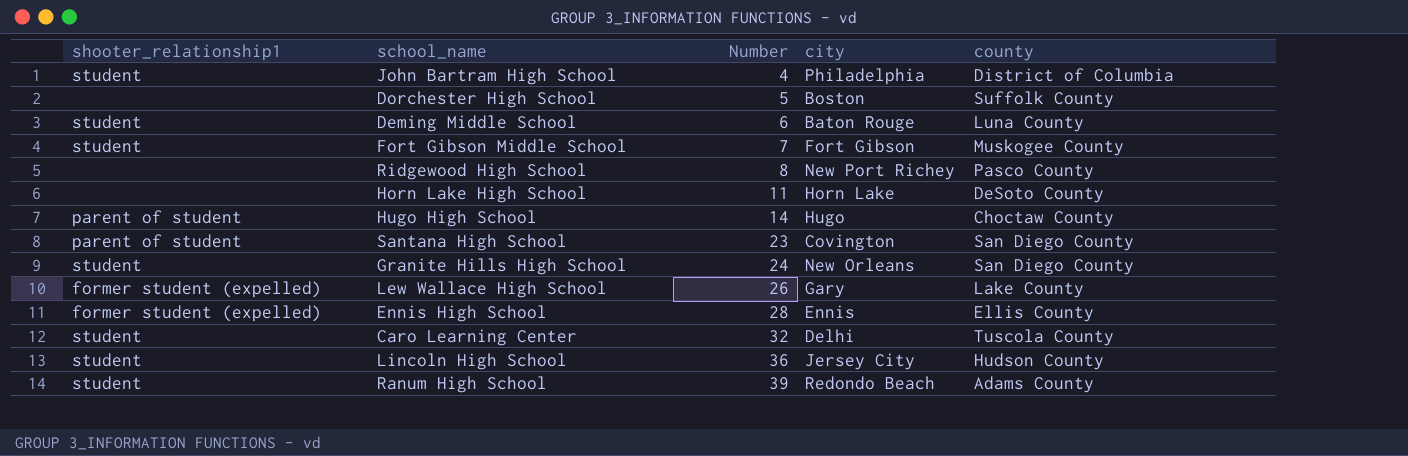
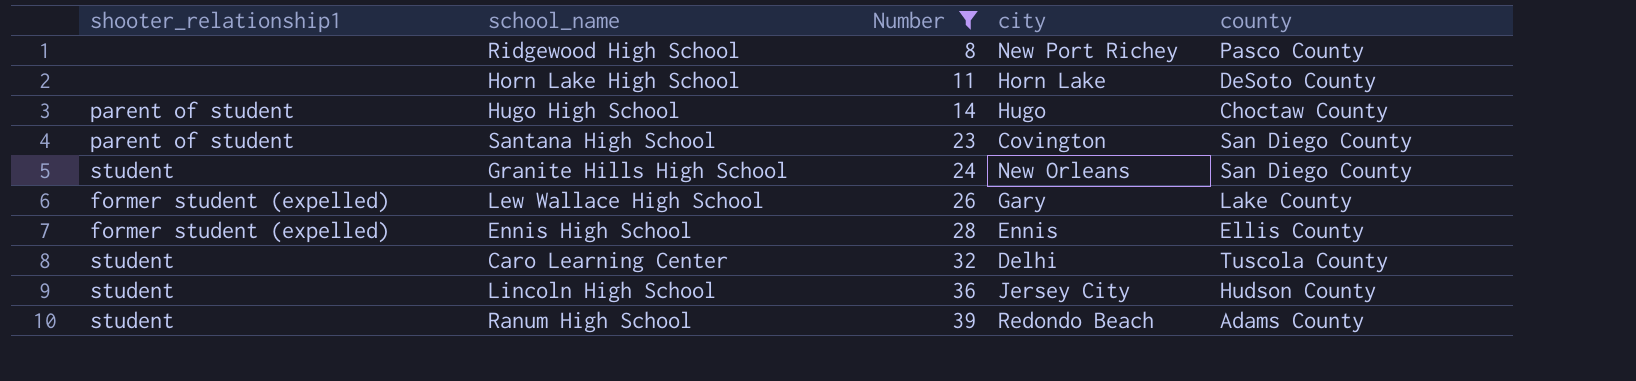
filter: none -> Number >= 8

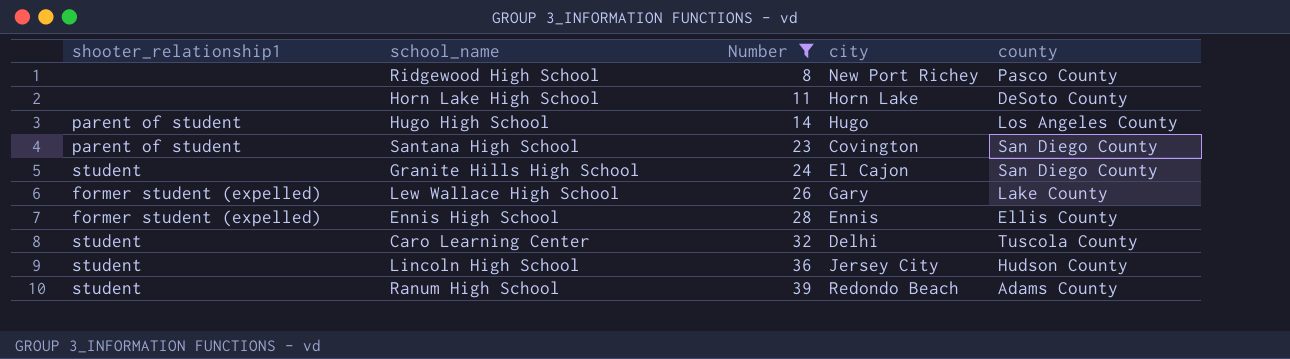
Hugo High School | county: Choctaw County -> Los Angeles County
Granite Hills High School | city: New Orleans -> El Cajon

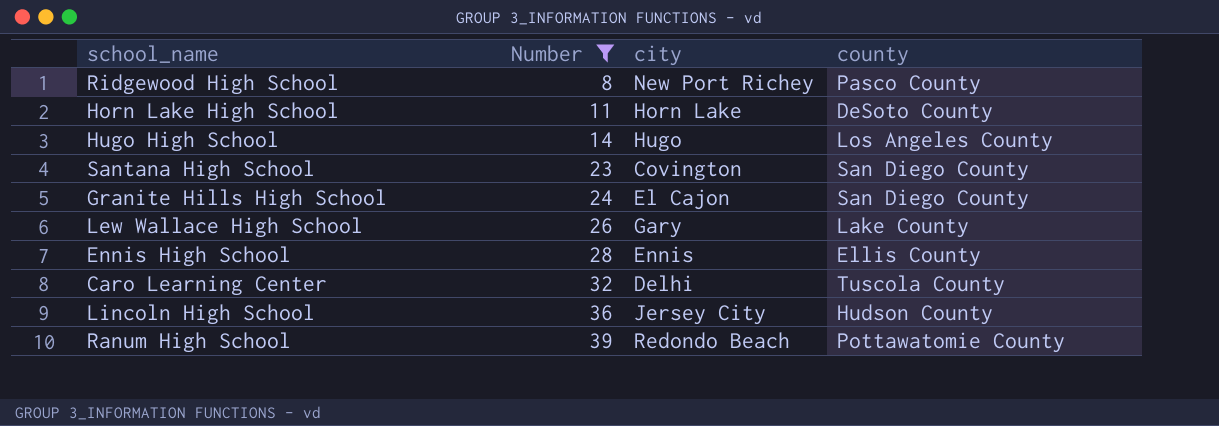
column shooter_relationship1 | position: 1 -> none
Ranum High School | county: Adams County -> Pottawatomie County

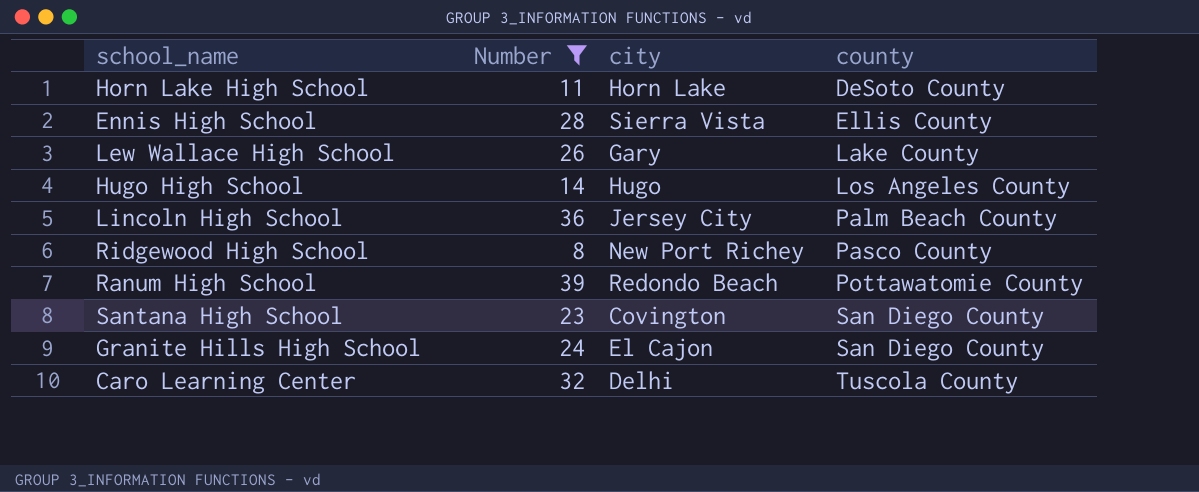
row order: Number ascending -> county ascending
Ennis High School | city: Ennis -> Sierra Vista
Lincoln High School | county: Hudson County -> Palm Beach County

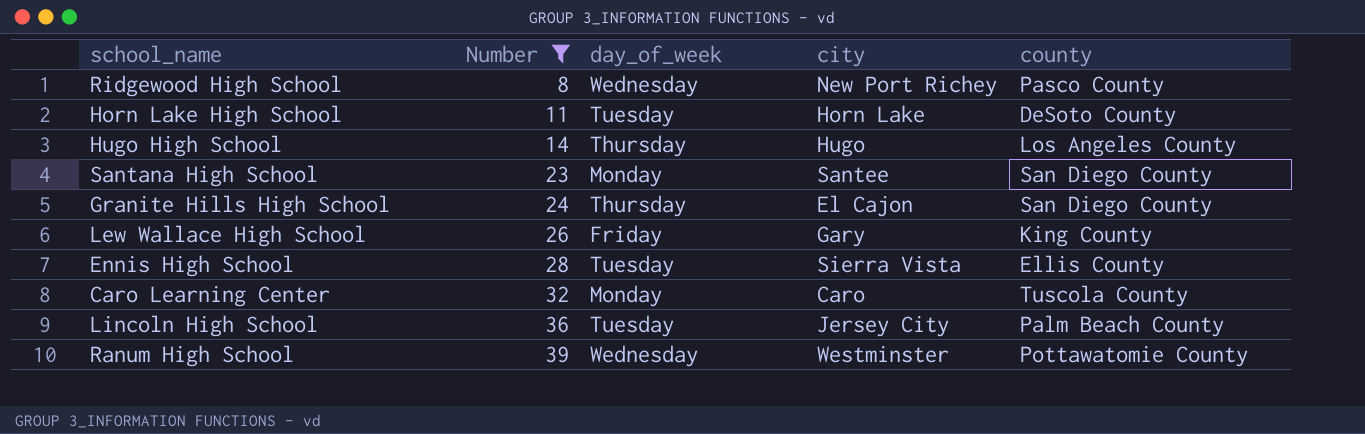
row order: county ascending -> Number ascending
column day_of_week | position: none -> 3
Santana High School | city: Covington -> Santee
Lew Wallace High School | county: Lake County -> King County
Caro Learning Center | city: Delhi -> Caro
Ranum High School | city: Redondo Beach -> Westminster

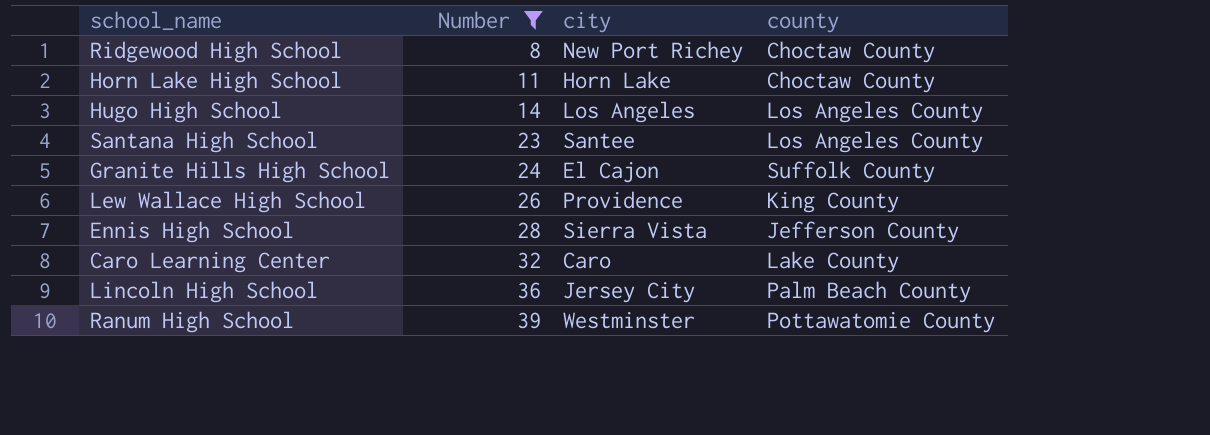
column day_of_week | position: 3 -> none
Ridgewood High School | county: Pasco County -> Choctaw County
Horn Lake High School | county: DeSoto County -> Choctaw County
Hugo High School | city: Hugo -> Los Angeles
Santana High School | county: San Diego County -> Los Angeles County
Granite Hills High School | county: San Diego County -> Suffolk County
Lew Wallace High School | city: Gary -> Providence
Ennis High School | county: Ellis County -> Jefferson County
Caro Learning Center | county: Tuscola County -> Lake County

